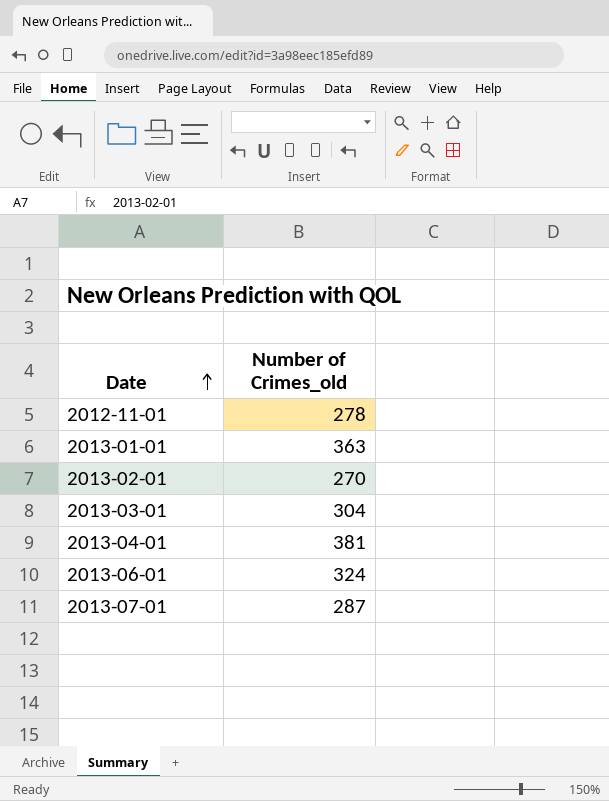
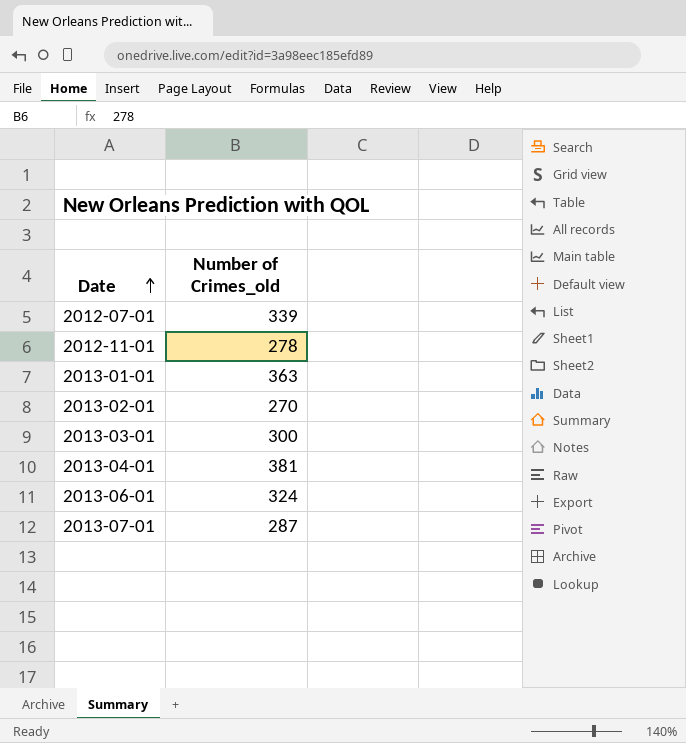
row 2012-07-01: none -> 339
2013-03-01 | Number of Crimes_old: 304 -> 300

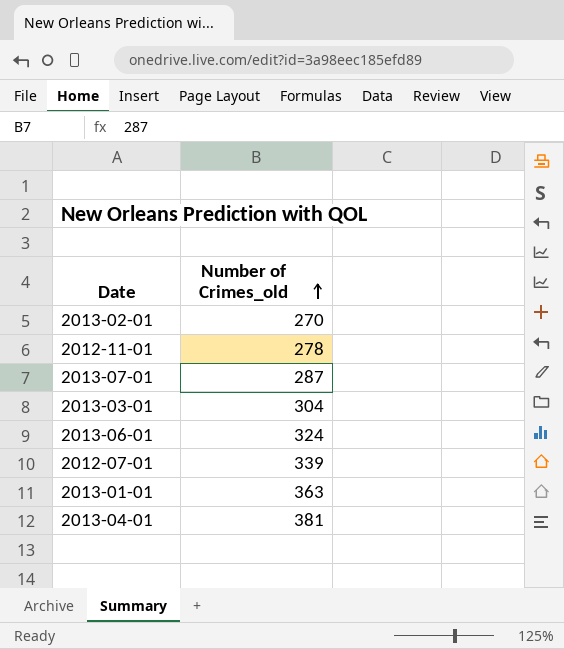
row order: Date ascending -> Number of Crimes_old ascending
2013-03-01 | Number of Crimes_old: 300 -> 304

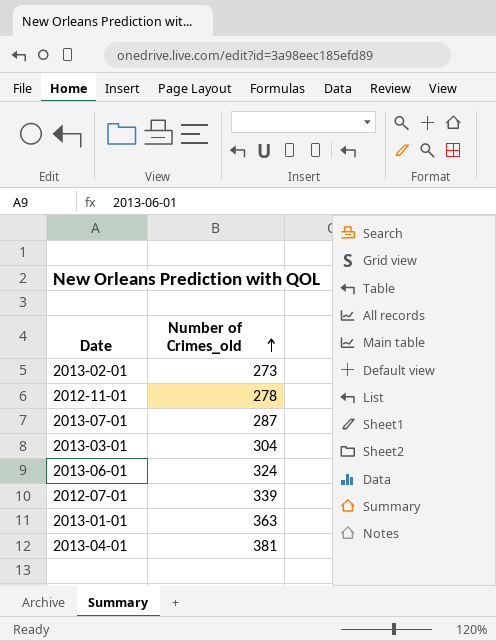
2013-02-01 | Number of Crimes_old: 270 -> 273

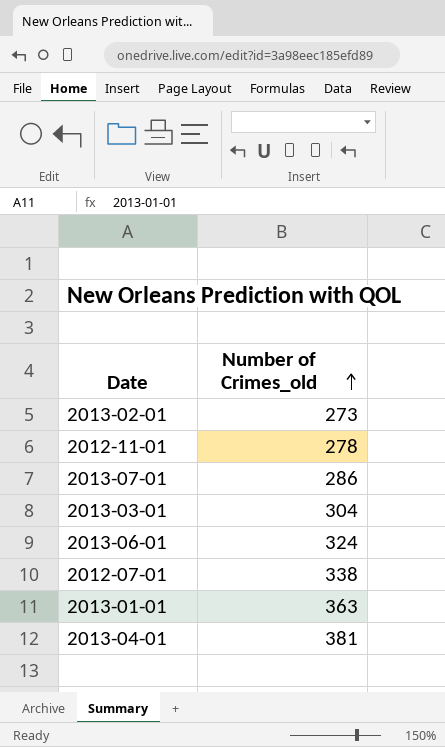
2013-07-01 | Number of Crimes_old: 287 -> 286
2012-07-01 | Number of Crimes_old: 339 -> 338

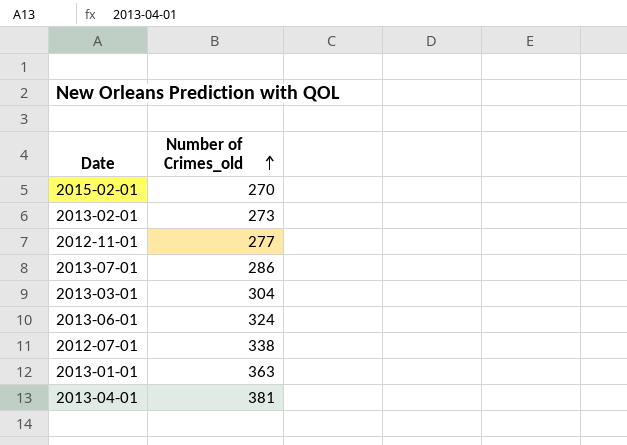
row 2015-02-01: none -> 270
2012-11-01 | Number of Crimes_old: 278 -> 277

